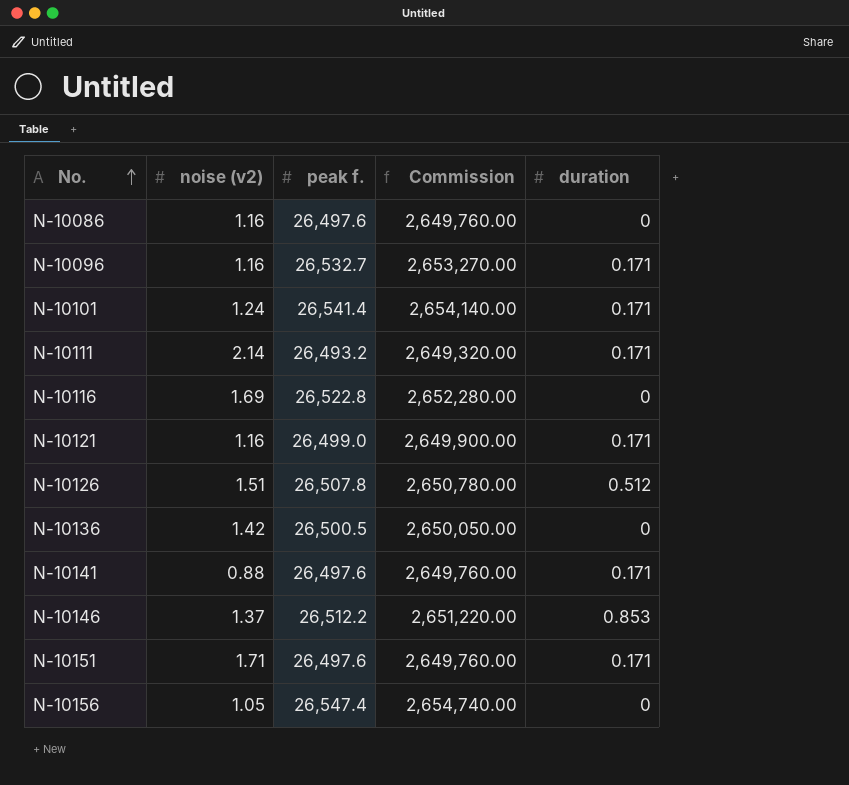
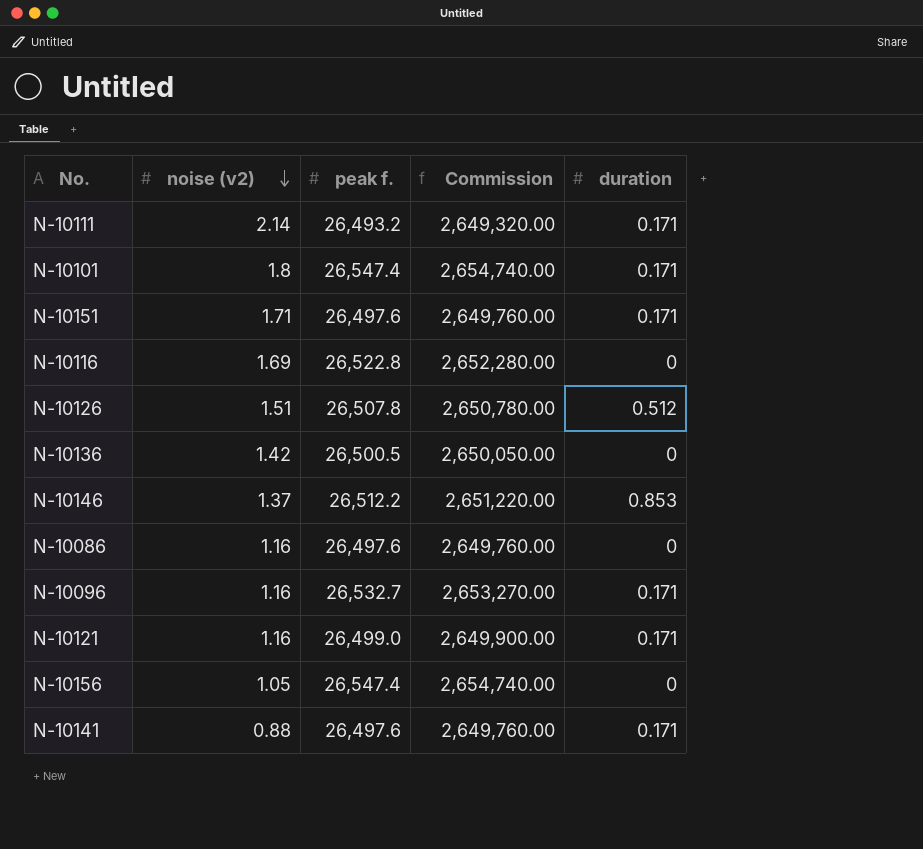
row order: No. ascending -> noise (v2) descending
N-10101 | noise (v2): 1.24 -> 1.8
N-10101 | peak f.: 26,541.4 -> 26,547.4
N-10101 | Commission: 2,654,140.00 -> 2,654,740.00

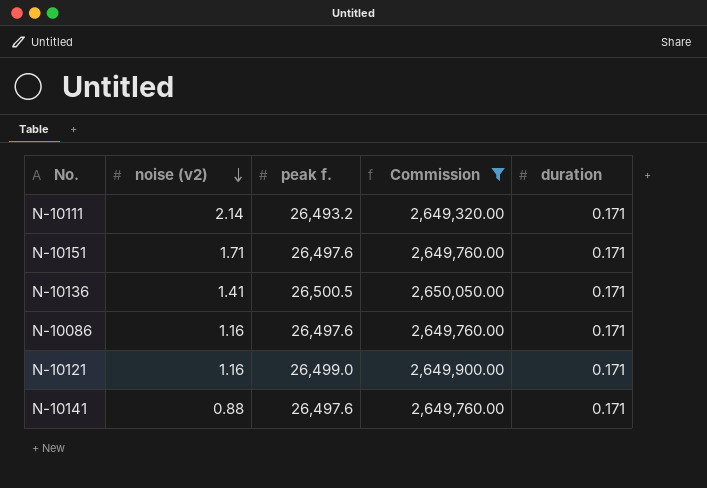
filter: none -> Commission <= 2,650,050.00
N-10136 | noise (v2): 1.42 -> 1.41
N-10136 | duration: 0 -> 0.171
N-10086 | duration: 0 -> 0.171

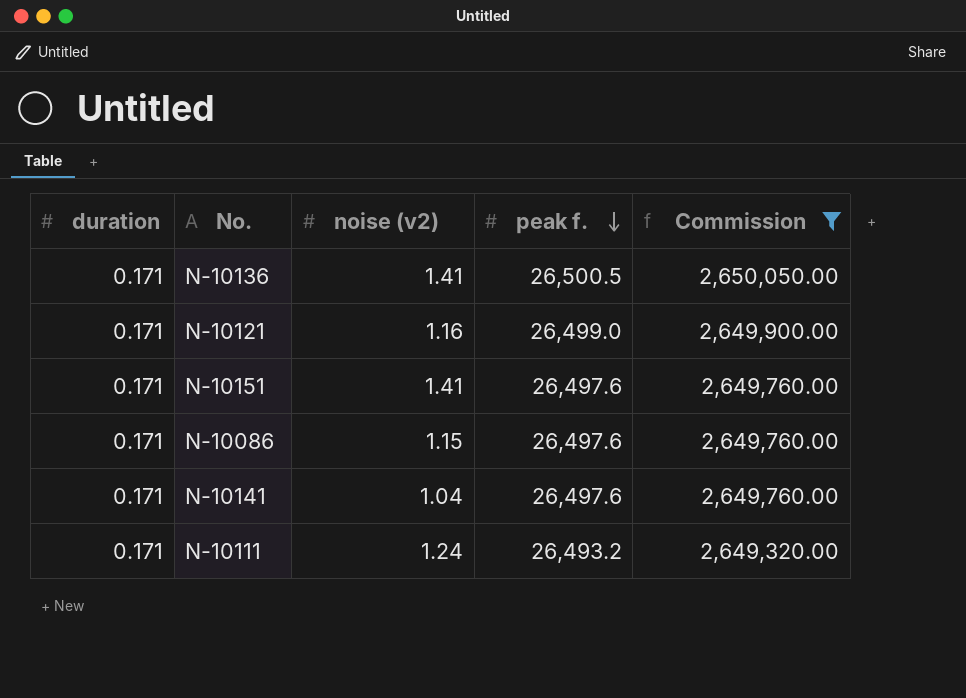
row order: noise (v2) descending -> peak f. descending
column duration | position: 5 -> 1
N-10151 | noise (v2): 1.71 -> 1.41
N-10086 | noise (v2): 1.16 -> 1.15
N-10141 | noise (v2): 0.88 -> 1.04
N-10111 | noise (v2): 2.14 -> 1.24

